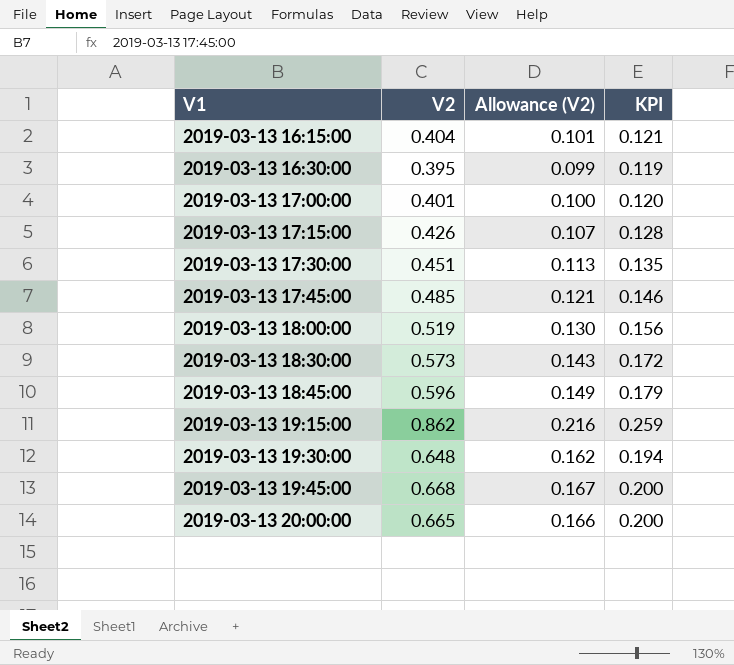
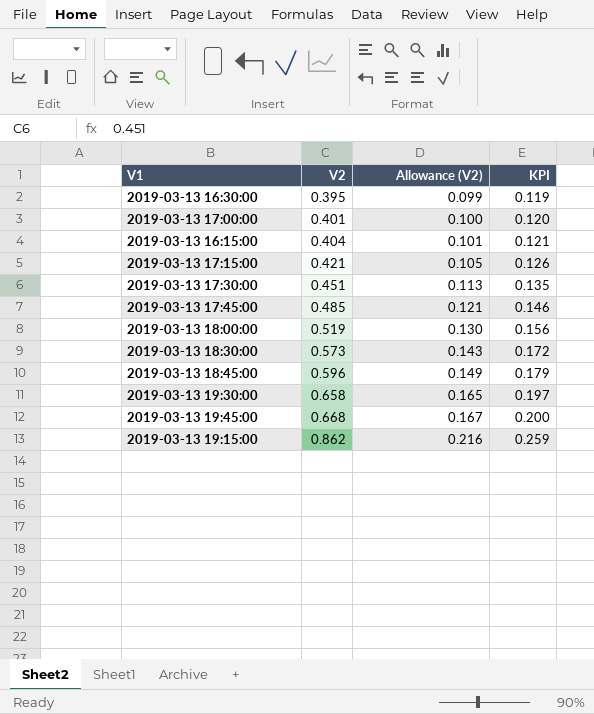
row order: V1 ascending -> V2 ascending
row 2019-03-13 20:00:00: 0.665 | 0.166 | 0.200 -> none
2019-03-13 17:15:00 | V2: 0.426 -> 0.421
2019-03-13 17:15:00 | Allowance (V2): 0.107 -> 0.105
2019-03-13 17:15:00 | KPI: 0.128 -> 0.126
2019-03-13 19:30:00 | V2: 0.648 -> 0.658
2019-03-13 19:30:00 | Allowance (V2): 0.162 -> 0.165
2019-03-13 19:30:00 | KPI: 0.194 -> 0.197

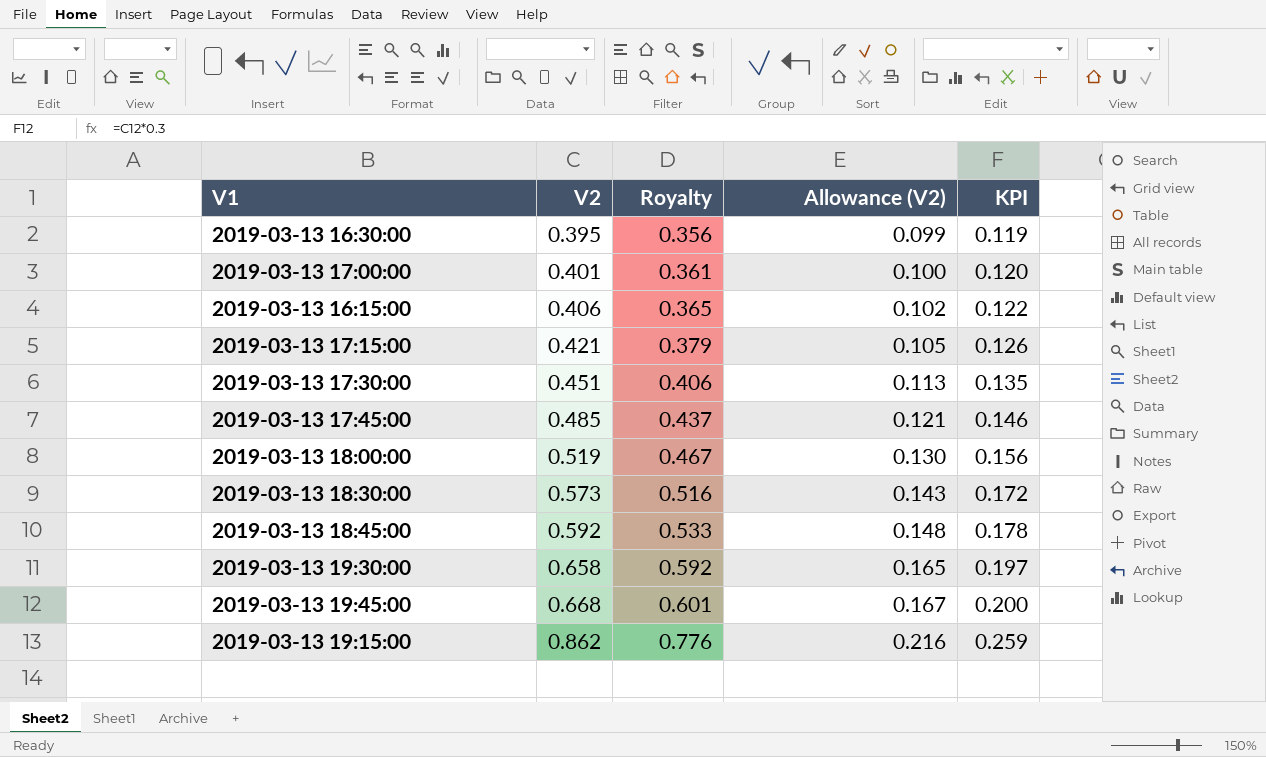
column Royalty | formula: none -> [V2] * 0.9
2019-03-13 16:15:00 | V2: 0.404 -> 0.406
2019-03-13 16:15:00 | Allowance (V2): 0.101 -> 0.102
2019-03-13 16:15:00 | KPI: 0.121 -> 0.122
2019-03-13 18:45:00 | V2: 0.596 -> 0.592
2019-03-13 18:45:00 | Allowance (V2): 0.149 -> 0.148
2019-03-13 18:45:00 | KPI: 0.179 -> 0.178

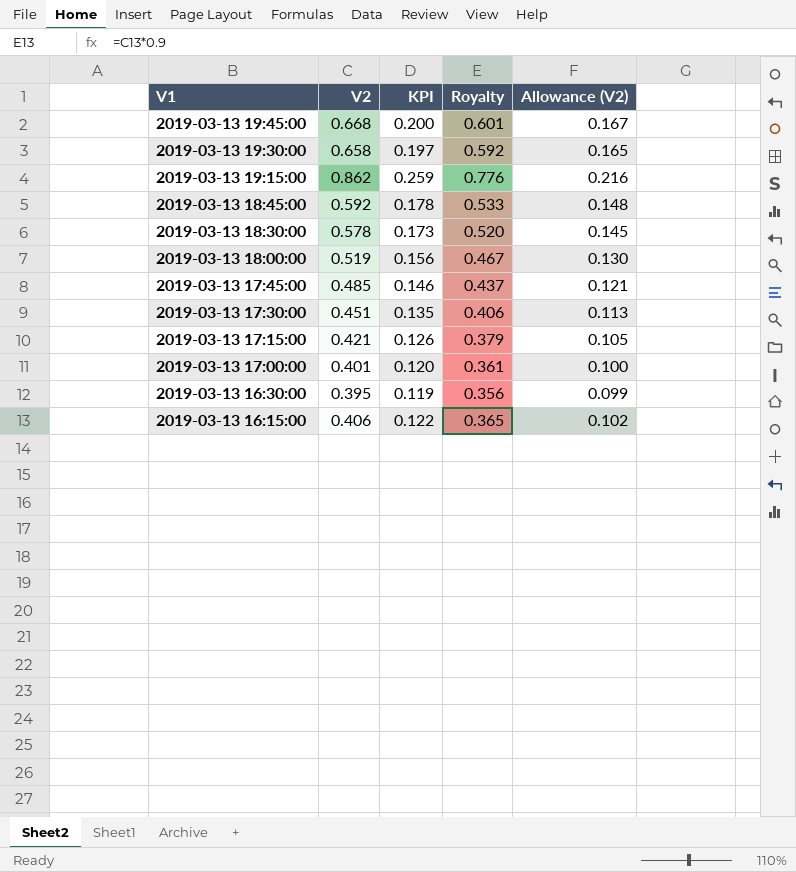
row order: V2 ascending -> V1 descending
column KPI | position: 5 -> 3
2019-03-13 18:30:00 | V2: 0.573 -> 0.578
2019-03-13 18:30:00 | KPI: 0.172 -> 0.173
2019-03-13 18:30:00 | Royalty: 0.516 -> 0.520
2019-03-13 18:30:00 | Allowance (V2): 0.143 -> 0.145

